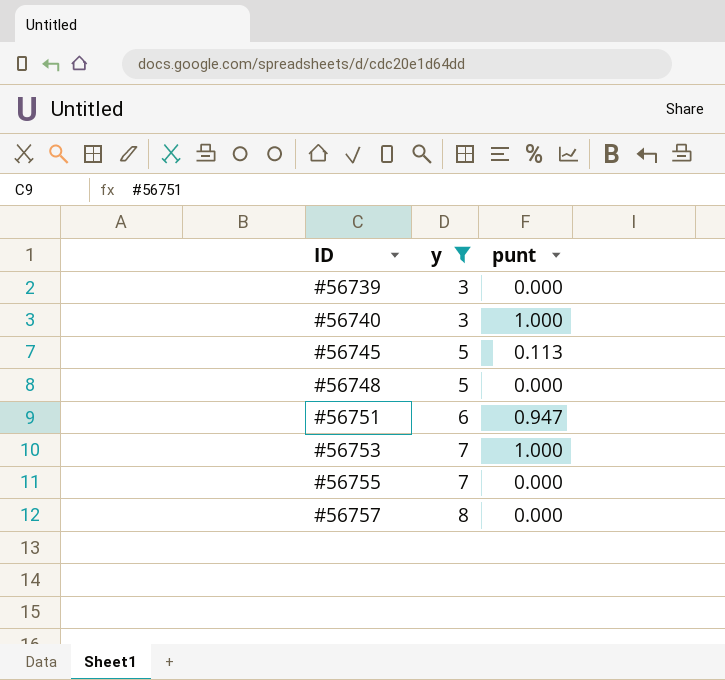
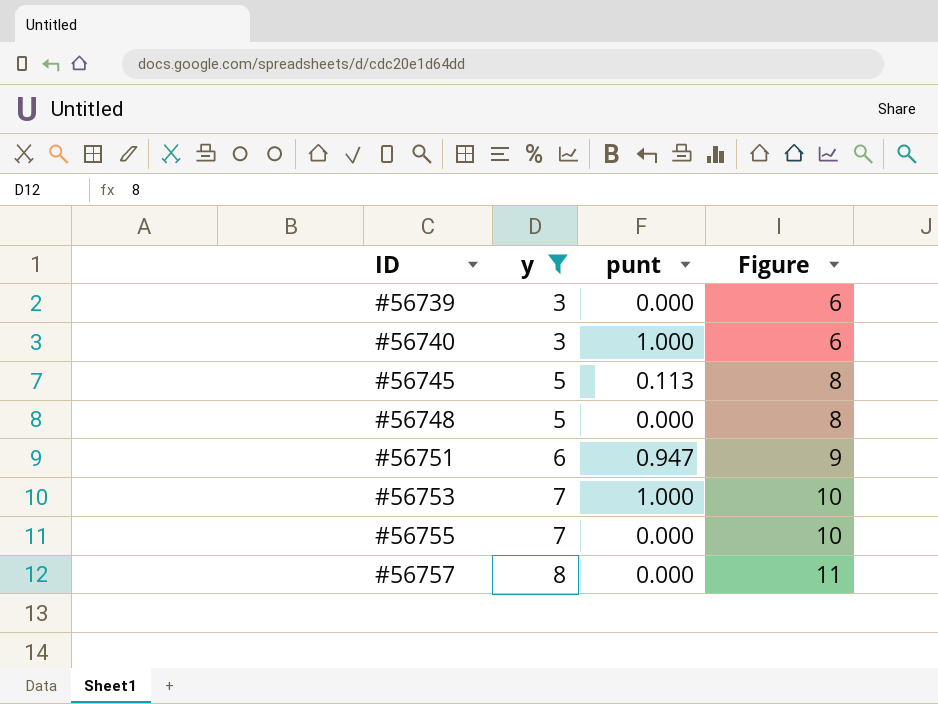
column Figure | formula: none -> [y] + 3

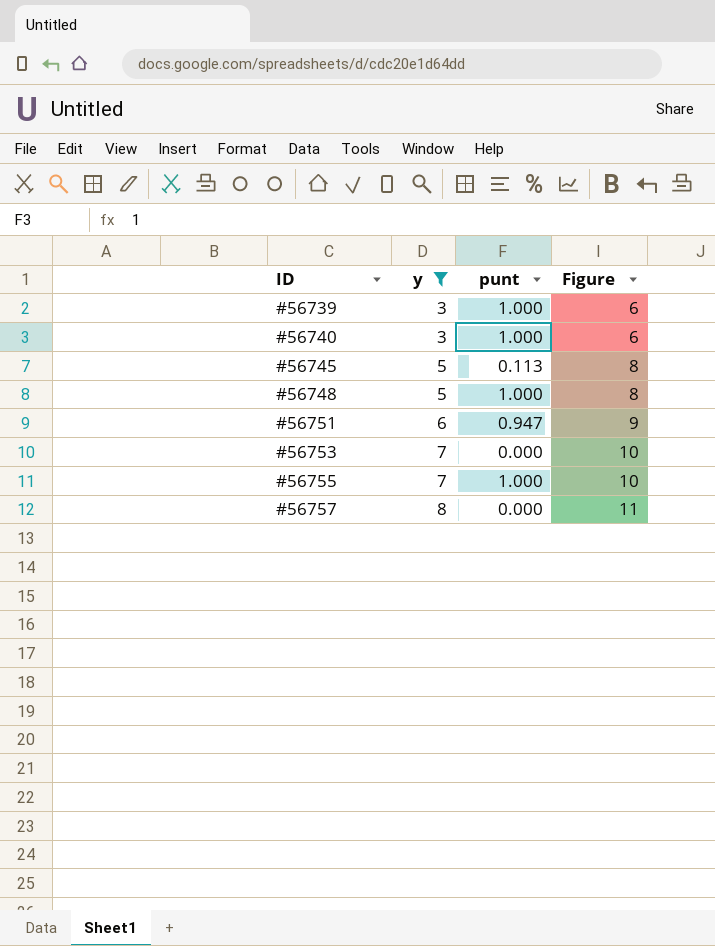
#56739 | punt: 0.000 -> 1.000
#56748 | punt: 0.000 -> 1.000
#56753 | punt: 1.000 -> 0.000
#56755 | punt: 0.000 -> 1.000

